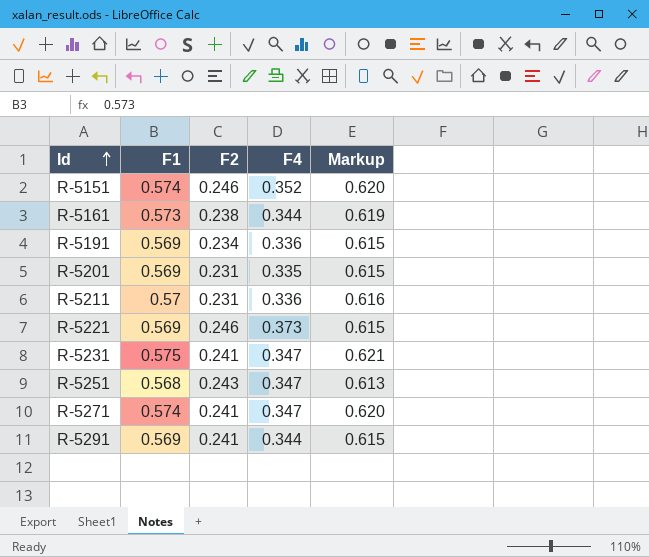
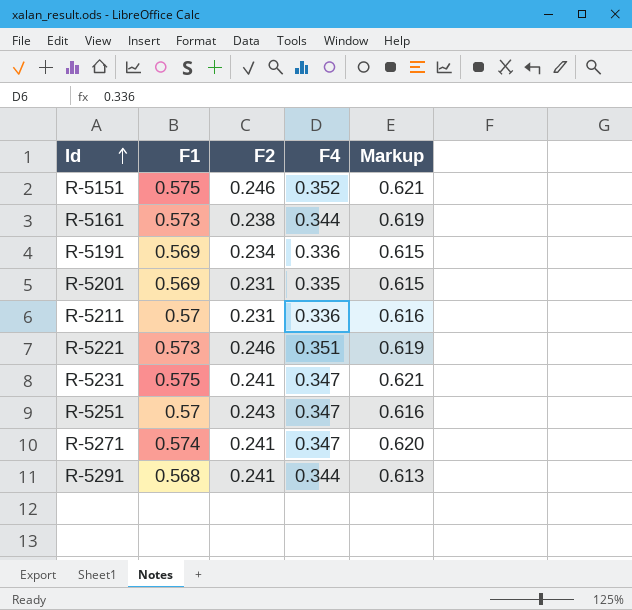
R-5151 | F1: 0.574 -> 0.575
R-5151 | Markup: 0.620 -> 0.621
R-5221 | F1: 0.569 -> 0.573
R-5221 | F4: 0.373 -> 0.351
R-5221 | Markup: 0.615 -> 0.619
R-5251 | F1: 0.568 -> 0.57
R-5251 | Markup: 0.613 -> 0.616
R-5291 | F1: 0.569 -> 0.568
R-5291 | Markup: 0.615 -> 0.613

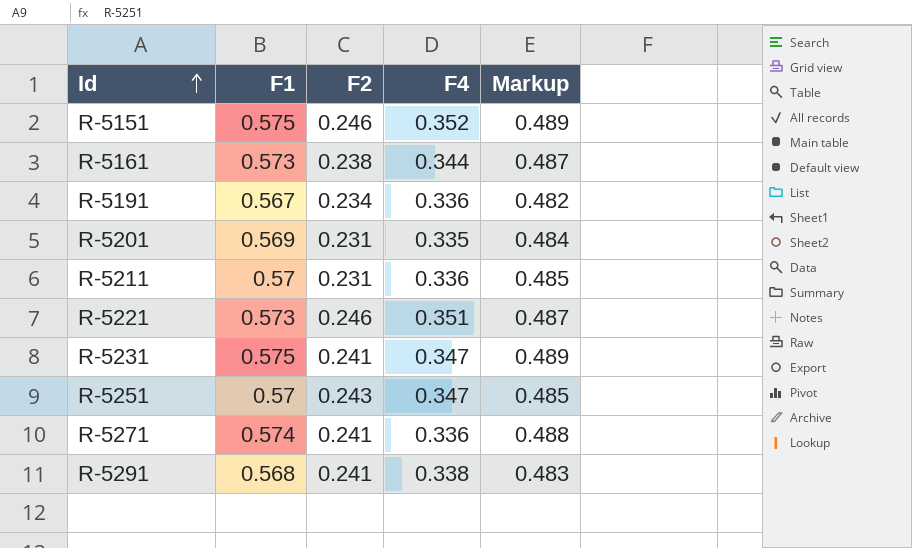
column Markup | formula: [F1] * 1.08 -> [F1] * 0.85
R-5191 | F1: 0.569 -> 0.567
R-5271 | F4: 0.347 -> 0.336
R-5291 | F4: 0.344 -> 0.338

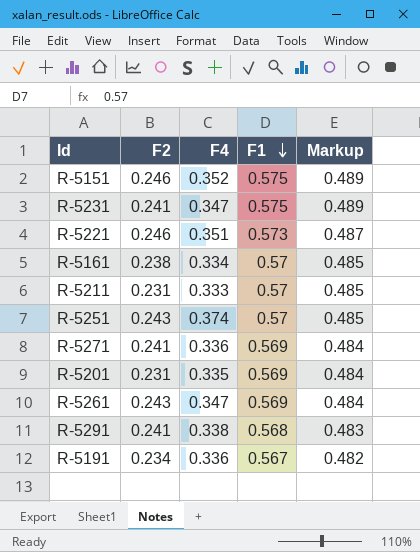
row order: Id ascending -> F1 descending
column F1 | position: 2 -> 4
R-5161 | F4: 0.344 -> 0.334
R-5161 | F1: 0.573 -> 0.57
R-5161 | Markup: 0.487 -> 0.485
R-5211 | F4: 0.336 -> 0.333
R-5251 | F4: 0.347 -> 0.374
R-5271 | F1: 0.574 -> 0.569
R-5271 | Markup: 0.488 -> 0.484
row R-5261: none -> 0.243 | 0.347 | 0.569 | 0.484

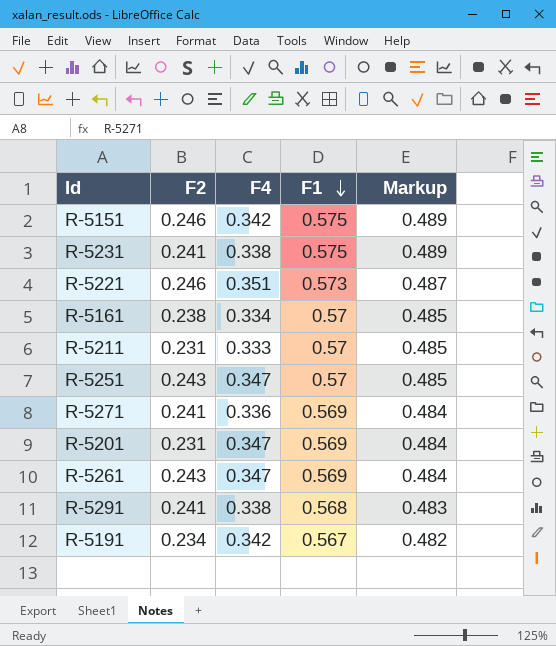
R-5151 | F4: 0.352 -> 0.342
R-5231 | F4: 0.347 -> 0.338
R-5251 | F4: 0.374 -> 0.347
R-5201 | F4: 0.335 -> 0.347
R-5191 | F4: 0.336 -> 0.342

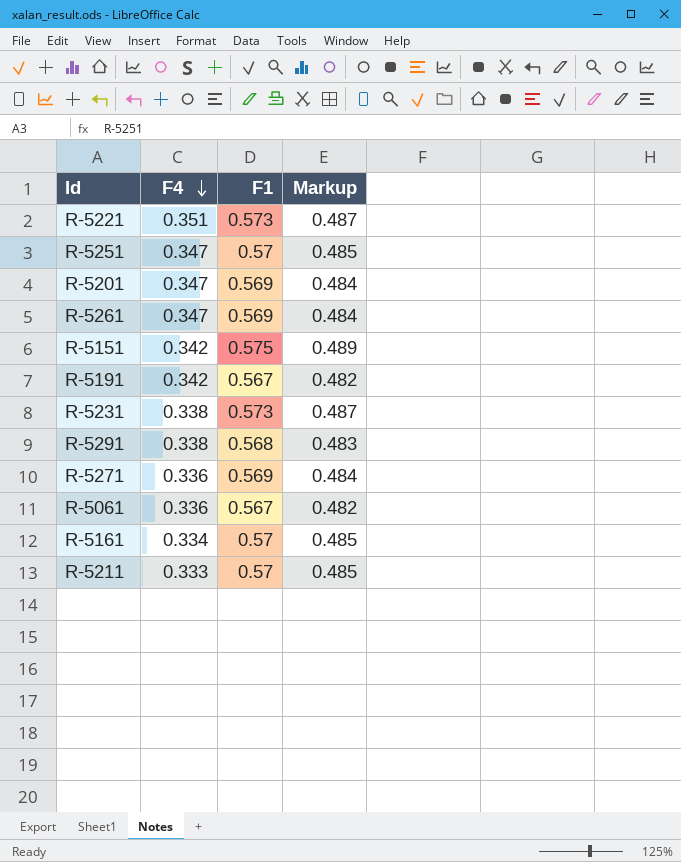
row order: F1 descending -> F4 descending
column F2 | position: 2 -> none
R-5231 | F1: 0.575 -> 0.573
R-5231 | Markup: 0.489 -> 0.487
row R-5061: none -> 0.336 | 0.567 | 0.482

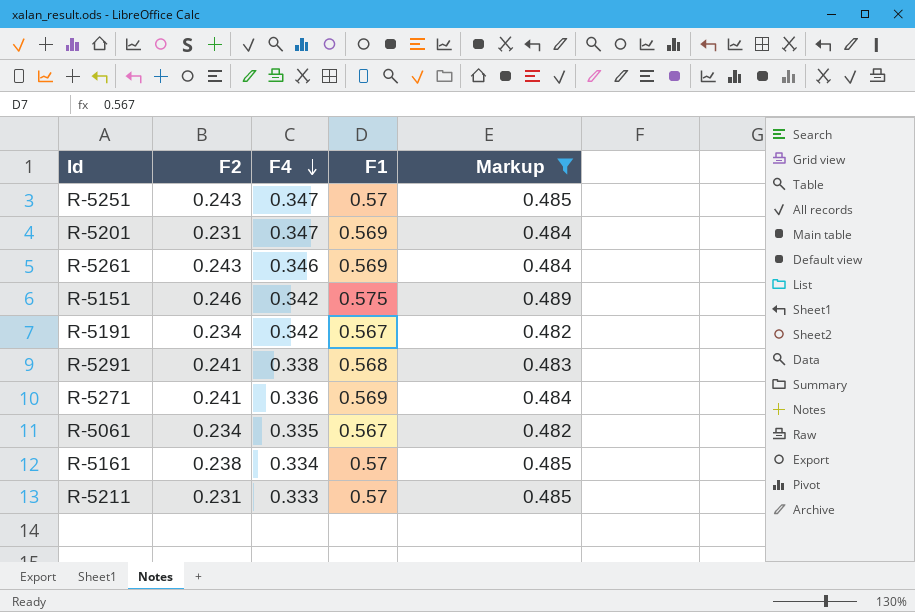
filter: none -> Markup != 0.487
column F2 | position: none -> 2
R-5261 | F4: 0.347 -> 0.346
R-5061 | F4: 0.336 -> 0.335

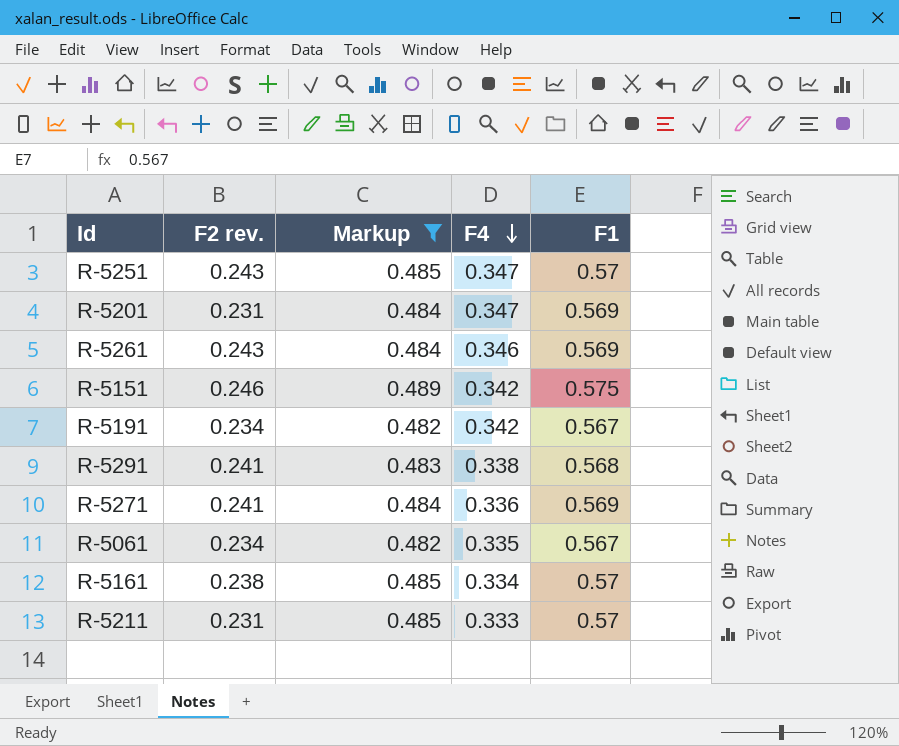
column name: F2 -> F2 rev.
column Markup | position: 5 -> 3

